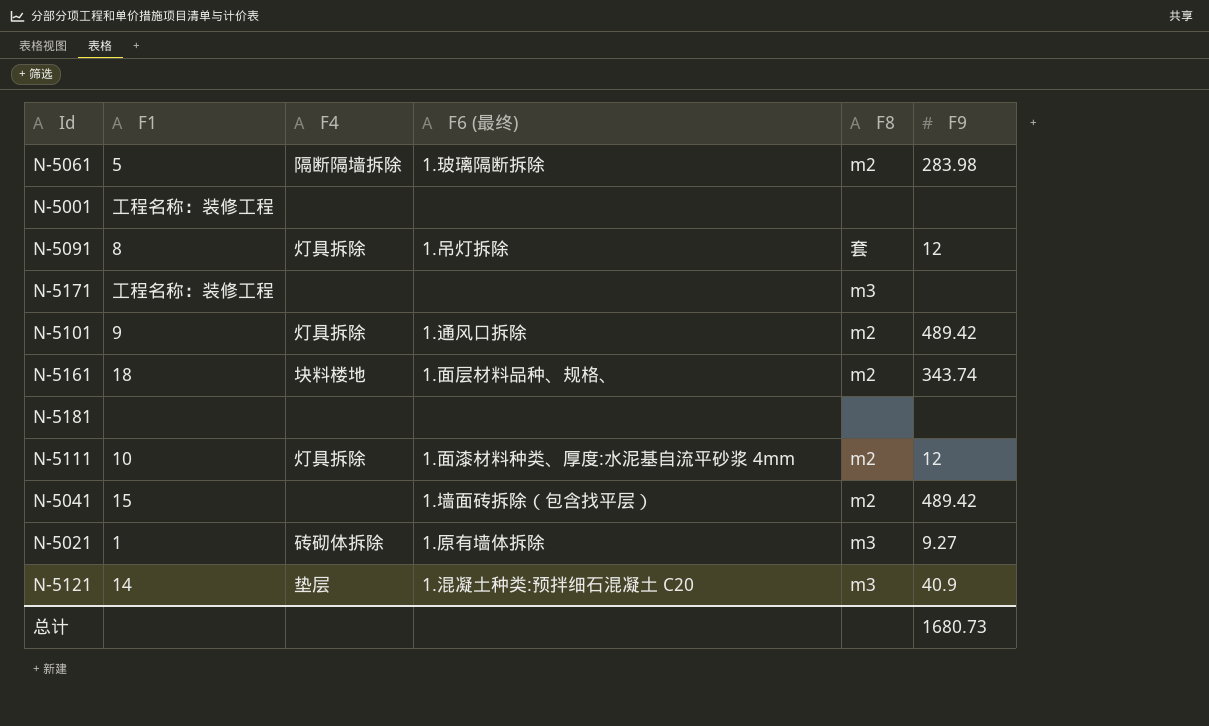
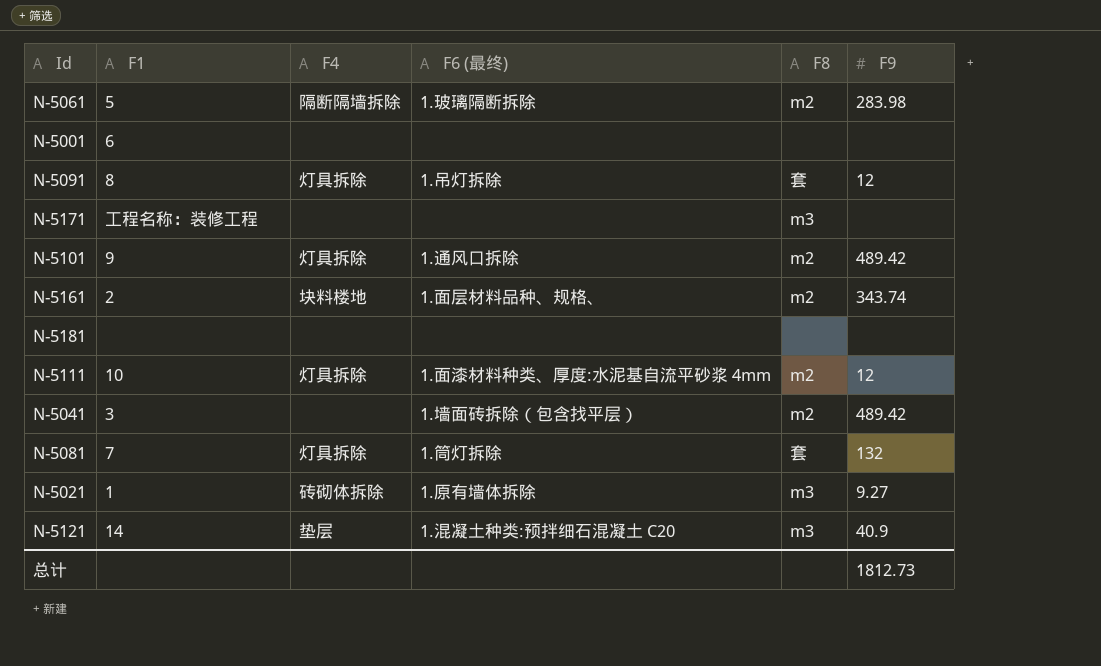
N-5001 | F1: 工程名称：装修工程 -> 6
N-5161 | F1: 18 -> 2
N-5041 | F1: 15 -> 3
row N-5081: none -> 7 | 灯具拆除 | 1.筒灯拆除 | 套 | 132
总计 | F9: 1680.73 -> 1812.73

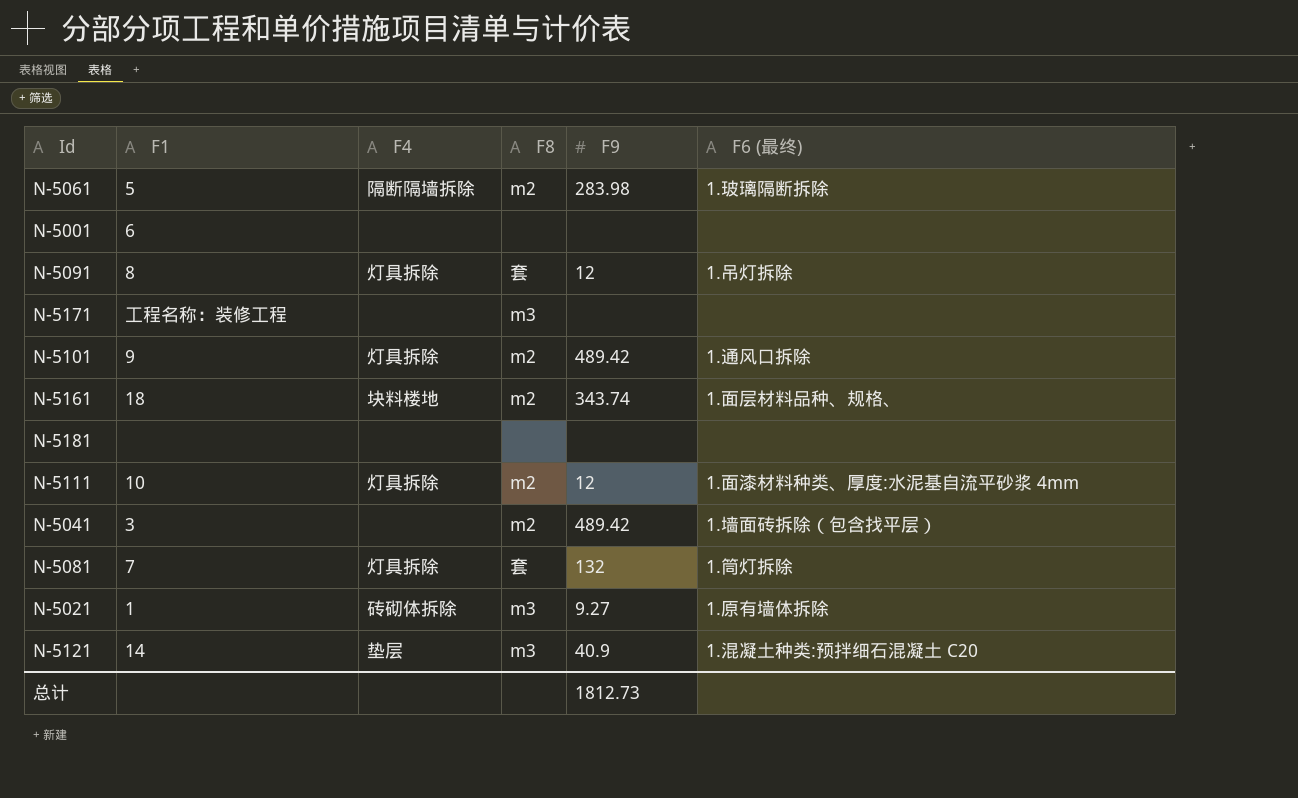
column F6 (最终) | position: 4 -> 6
N-5161 | F1: 2 -> 18

